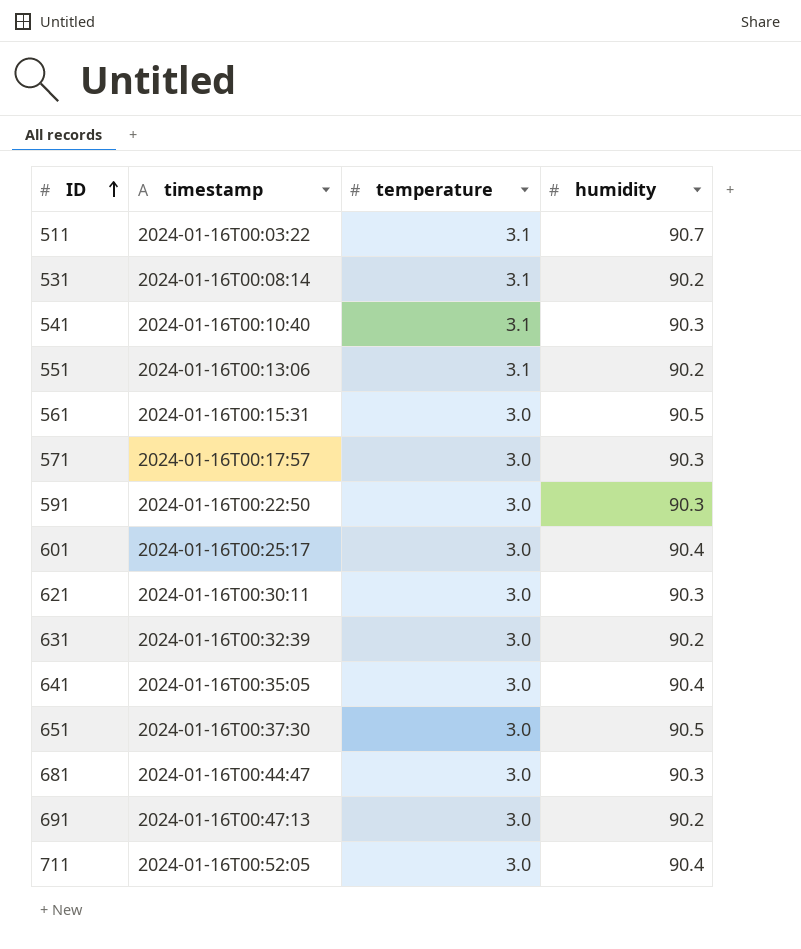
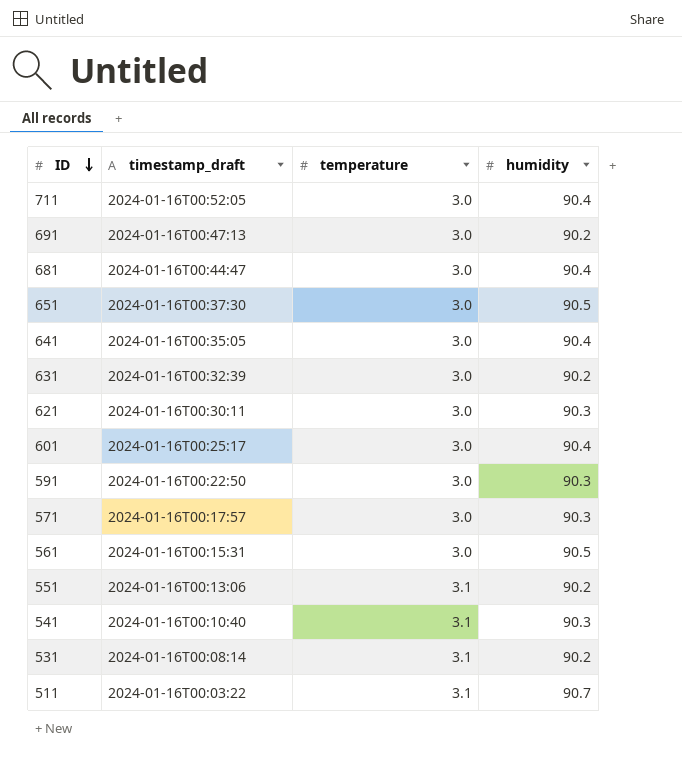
row order: ID ascending -> ID descending
column name: timestamp -> timestamp_draft
681 | humidity: 90.3 -> 90.4

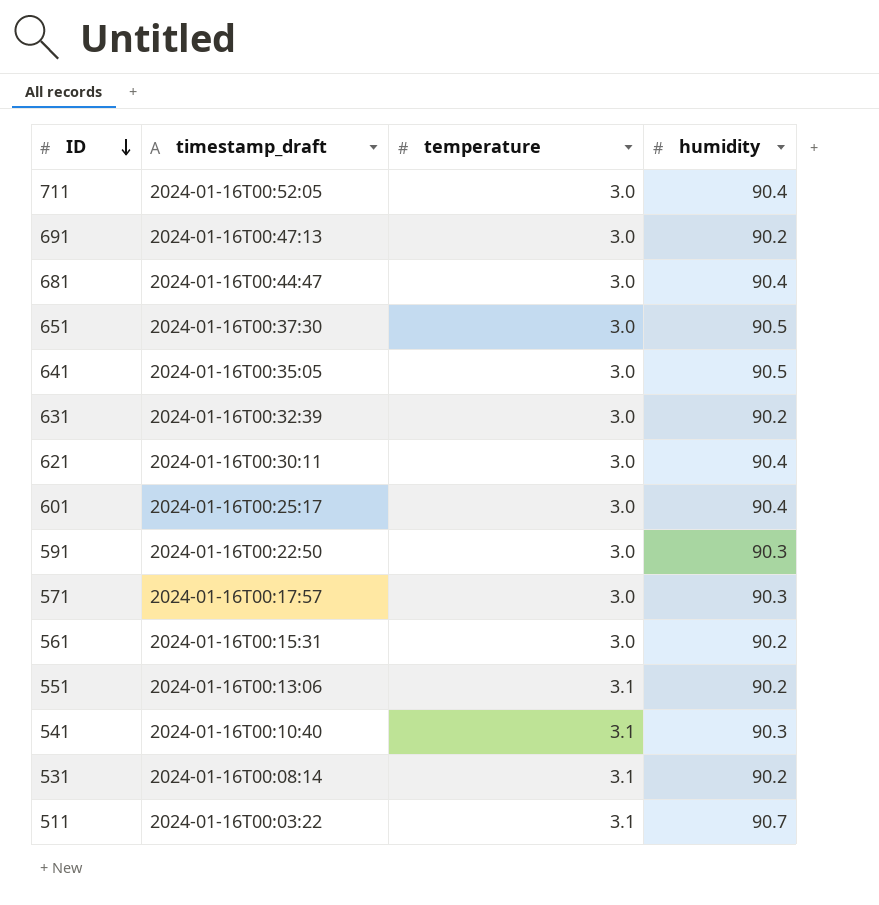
641 | humidity: 90.4 -> 90.5
621 | humidity: 90.3 -> 90.4
561 | humidity: 90.5 -> 90.2

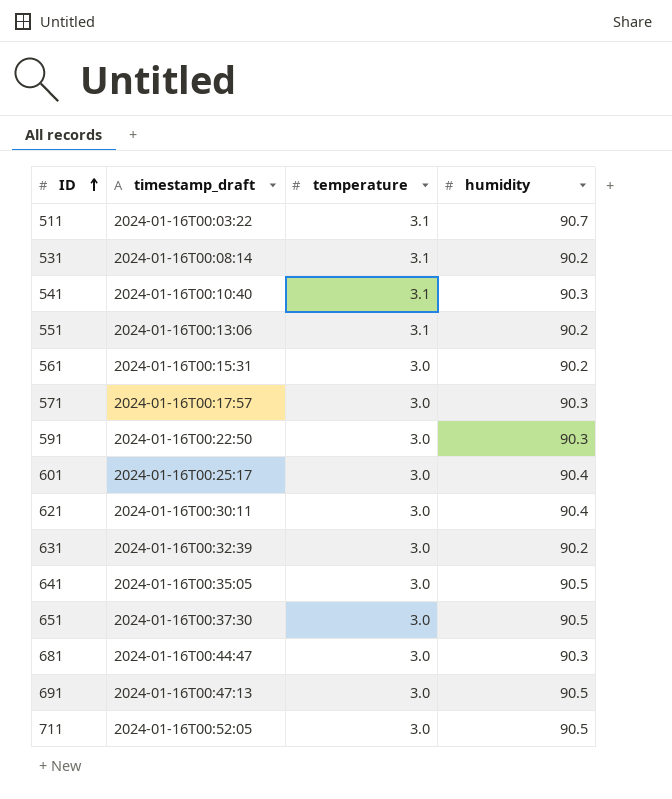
row order: ID descending -> ID ascending
681 | humidity: 90.4 -> 90.3
691 | humidity: 90.2 -> 90.5
711 | humidity: 90.4 -> 90.5

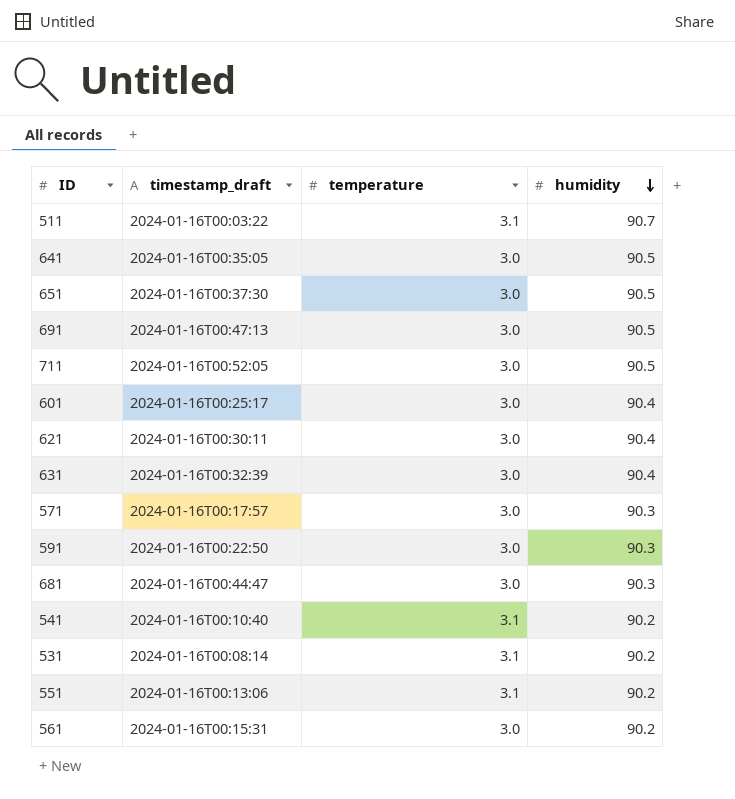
row order: ID ascending -> humidity descending
631 | humidity: 90.2 -> 90.4
541 | humidity: 90.3 -> 90.2

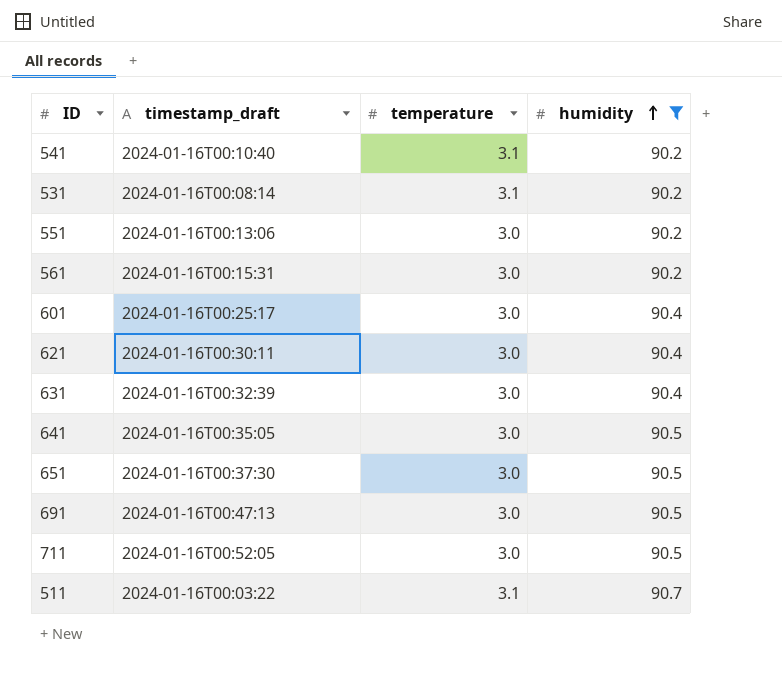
filter: none -> humidity != 90.3
row order: humidity descending -> humidity ascending
551 | temperature: 3.1 -> 3.0

